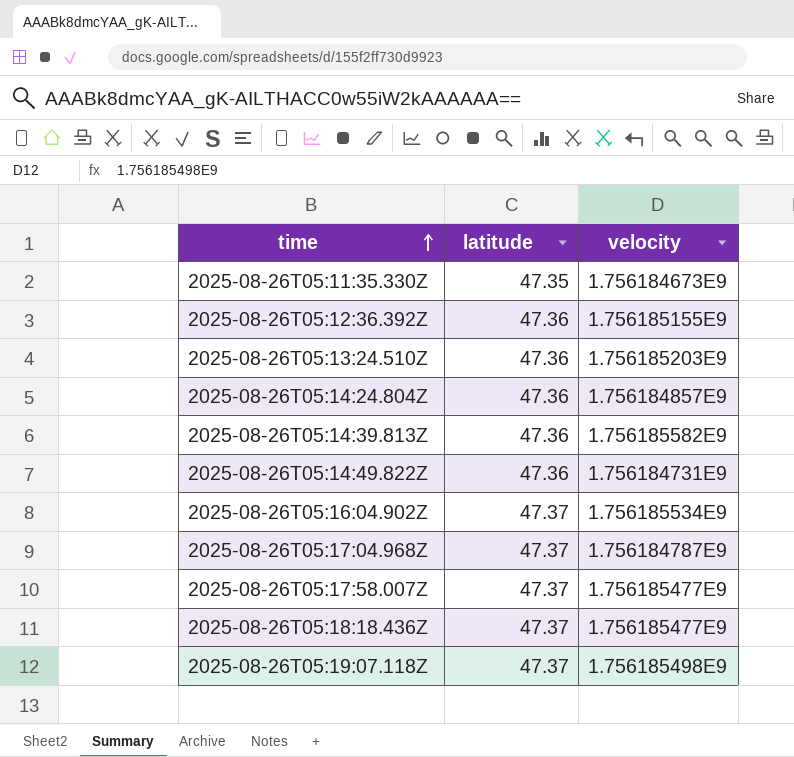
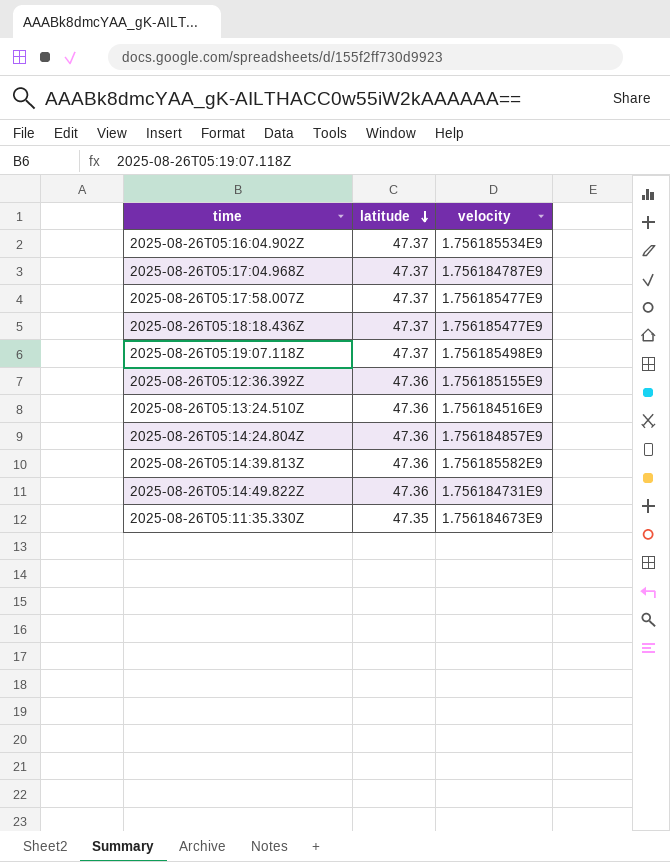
row order: time ascending -> latitude descending
2025-08-26T05:13:24.510Z | velocity: 1.756185203E9 -> 1.756184516E9

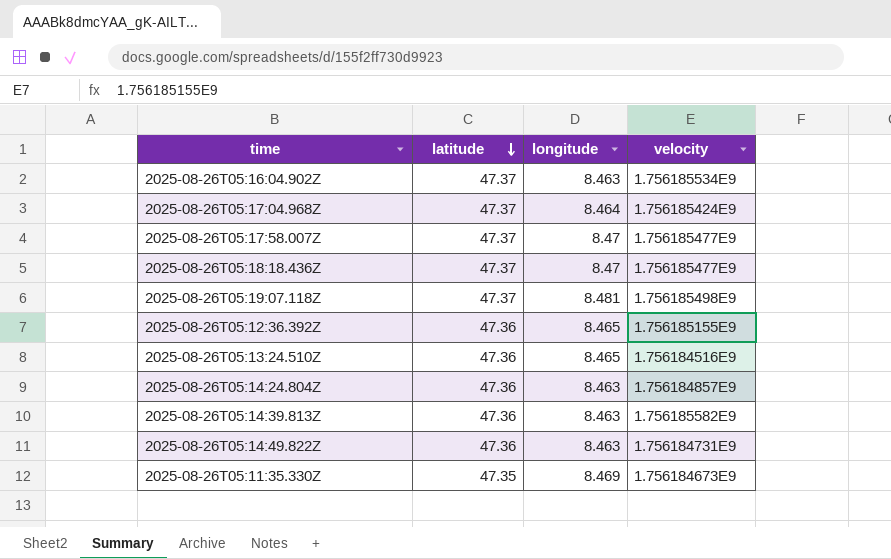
column longitude | position: none -> 3
2025-08-26T05:17:04.968Z | velocity: 1.756184787E9 -> 1.756185424E9

